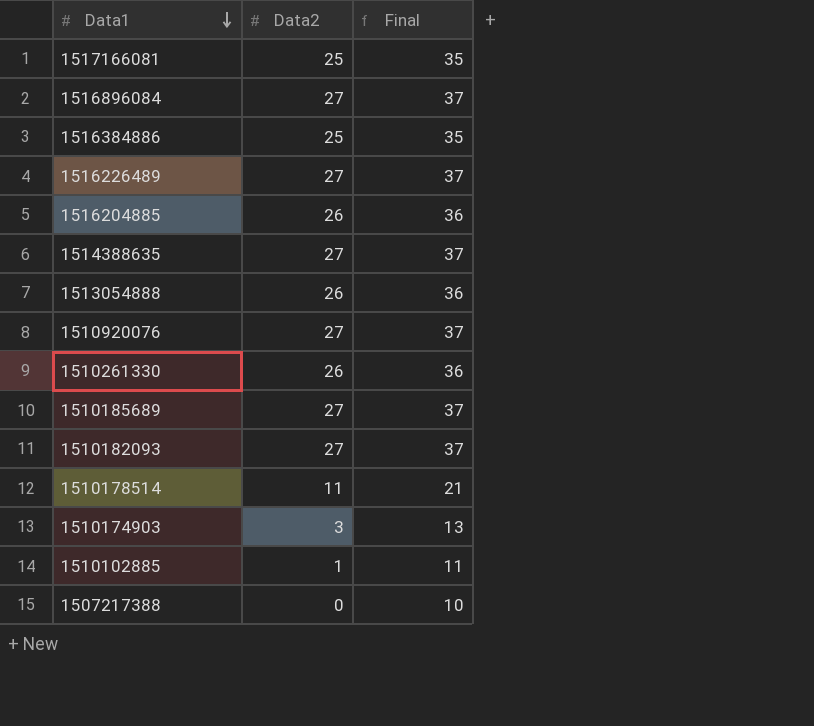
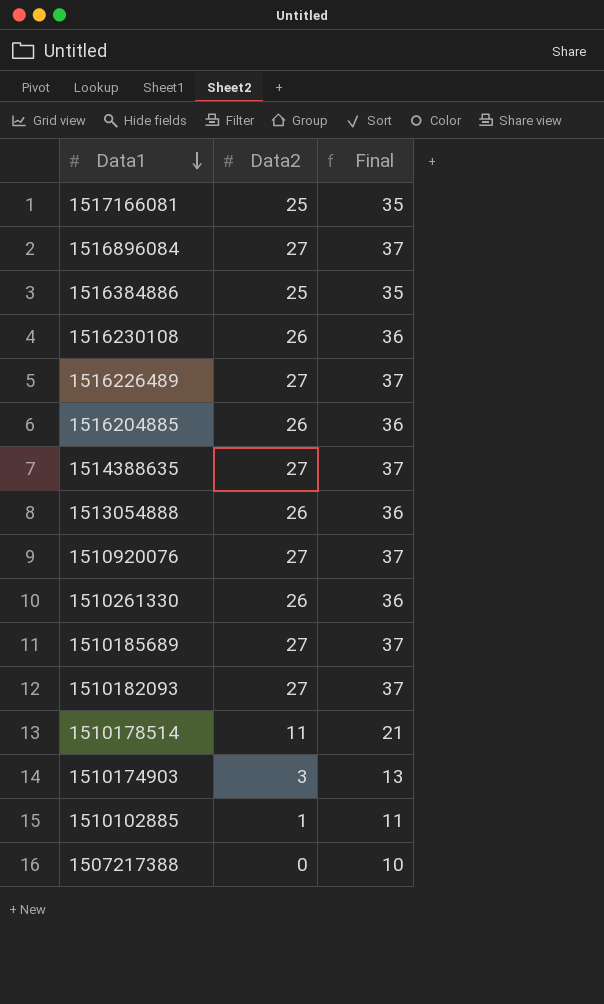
row 1516230108: none -> 26 | 36

